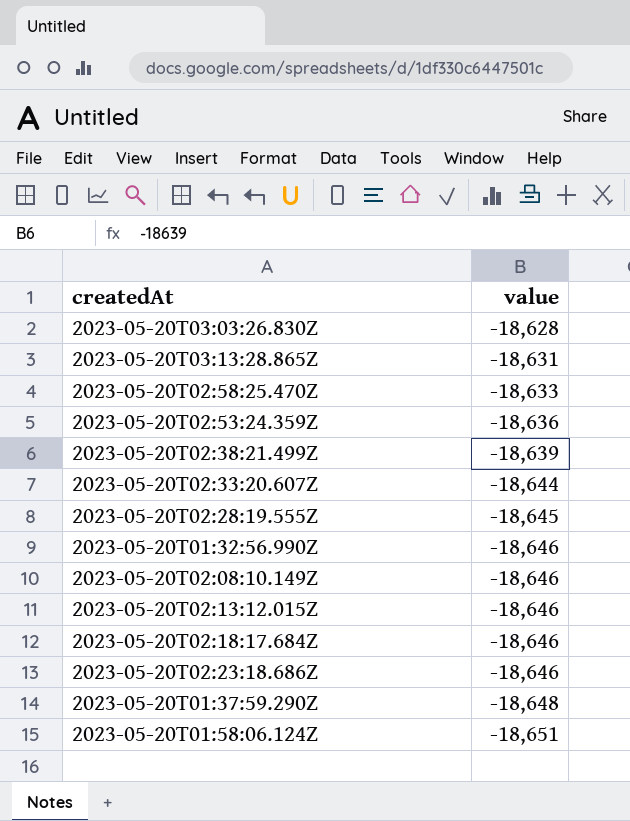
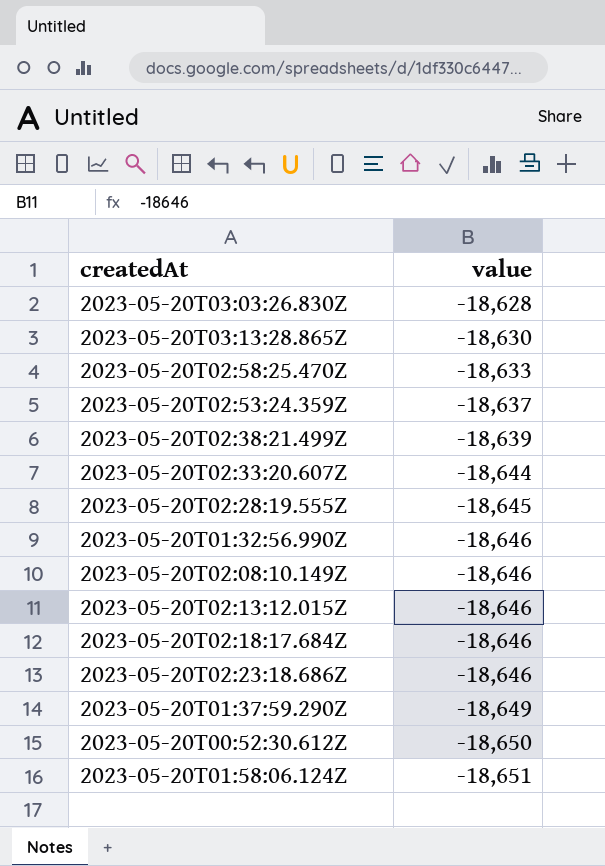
2023-05-20T03:13:28.865Z | value: -18,631 -> -18,630
2023-05-20T02:53:24.359Z | value: -18,636 -> -18,637
2023-05-20T01:37:59.290Z | value: -18,648 -> -18,649
row 2023-05-20T00:52:30.612Z: none -> -18,650

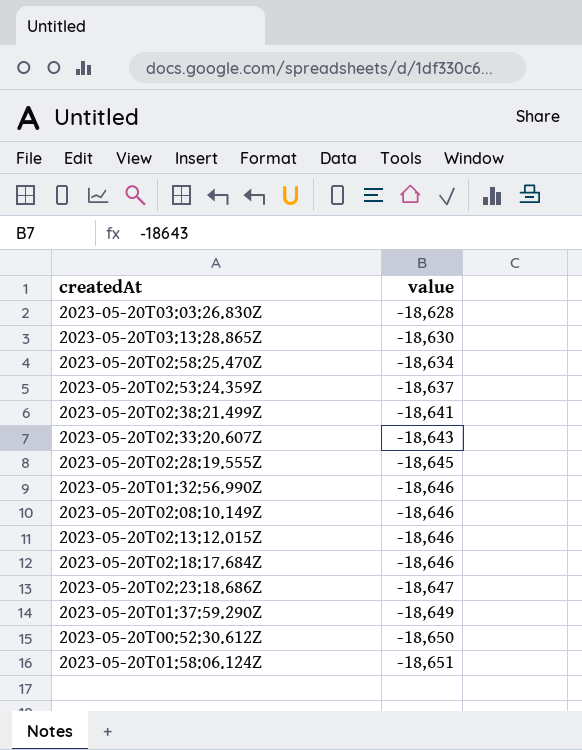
2023-05-20T02:58:25.470Z | value: -18,633 -> -18,634
2023-05-20T02:38:21.499Z | value: -18,639 -> -18,641
2023-05-20T02:33:20.607Z | value: -18,644 -> -18,643
2023-05-20T02:23:18.686Z | value: -18,646 -> -18,647

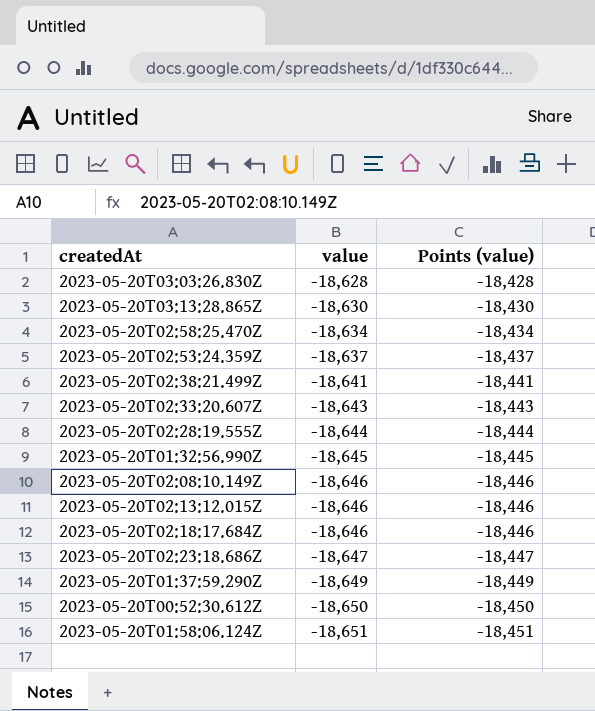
column Points (value) | formula: none -> [value] + 200
2023-05-20T02:28:19.555Z | value: -18,645 -> -18,644
2023-05-20T01:32:56.990Z | value: -18,646 -> -18,645

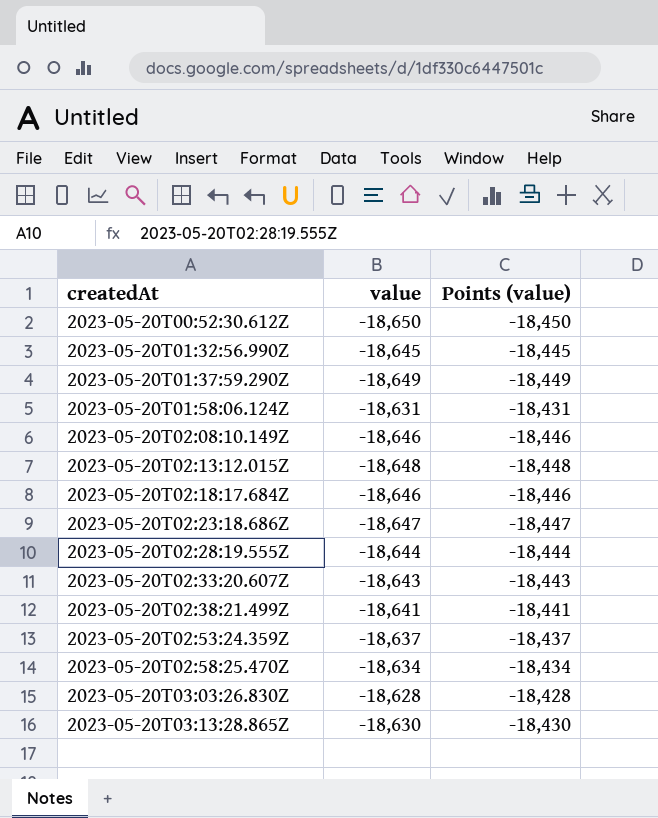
row order: value descending -> createdAt ascending
2023-05-20T01:58:06.124Z | value: -18,651 -> -18,631
2023-05-20T01:58:06.124Z | Points (value): -18,451 -> -18,431
2023-05-20T02:13:12.015Z | value: -18,646 -> -18,648
2023-05-20T02:13:12.015Z | Points (value): -18,446 -> -18,448

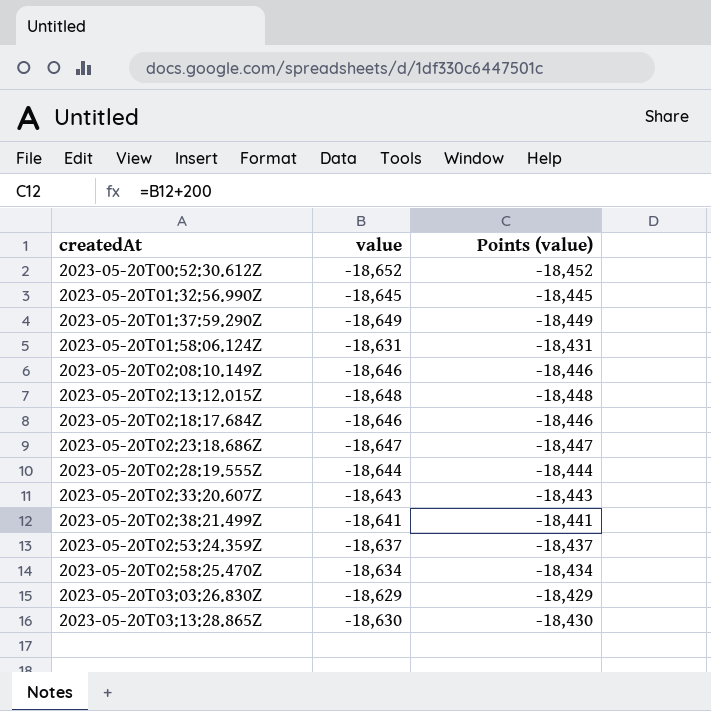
2023-05-20T00:52:30.612Z | value: -18,650 -> -18,652
2023-05-20T00:52:30.612Z | Points (value): -18,450 -> -18,452
2023-05-20T03:03:26.830Z | value: -18,628 -> -18,629
2023-05-20T03:03:26.830Z | Points (value): -18,428 -> -18,429

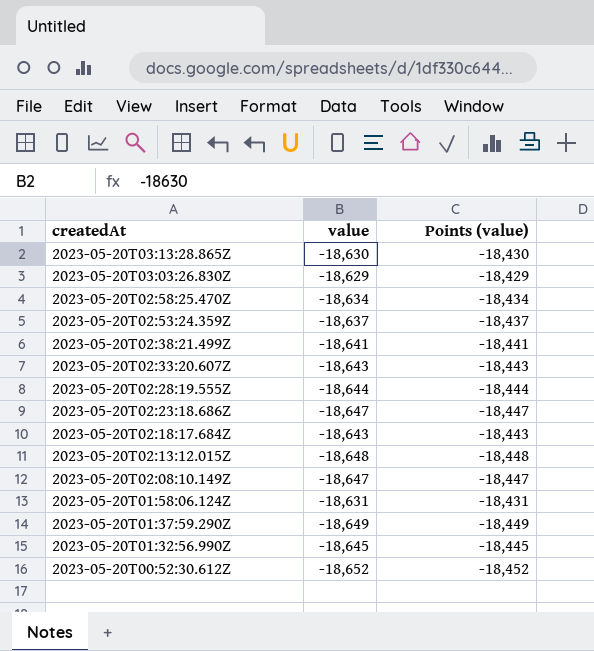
row order: createdAt ascending -> createdAt descending
2023-05-20T02:18:17.684Z | value: -18,646 -> -18,643
2023-05-20T02:18:17.684Z | Points (value): -18,446 -> -18,443
2023-05-20T02:08:10.149Z | value: -18,646 -> -18,647
2023-05-20T02:08:10.149Z | Points (value): -18,446 -> -18,447

